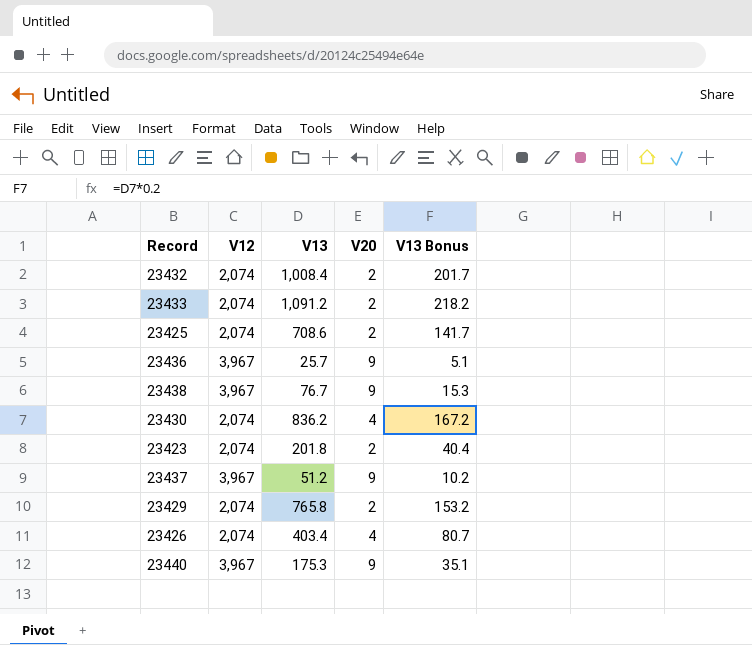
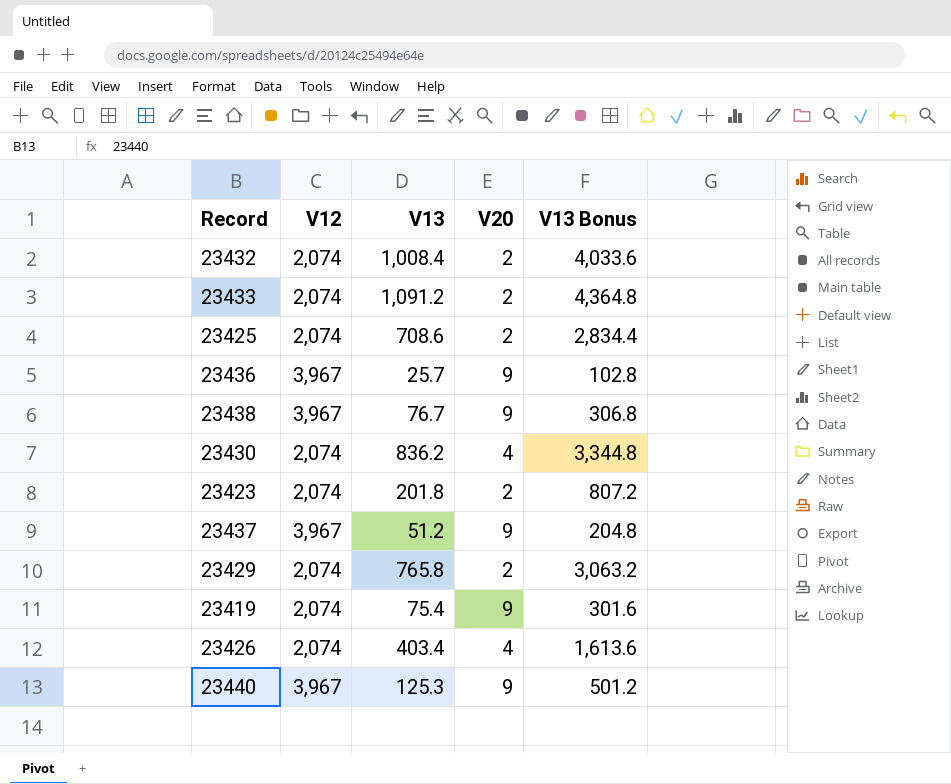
column V13 Bonus | formula: [V13] * 0.2 -> [V13] * 4
row 23419: none -> 2,074 | 75.4 | 9 | 301.6
23440 | V13: 175.3 -> 125.3

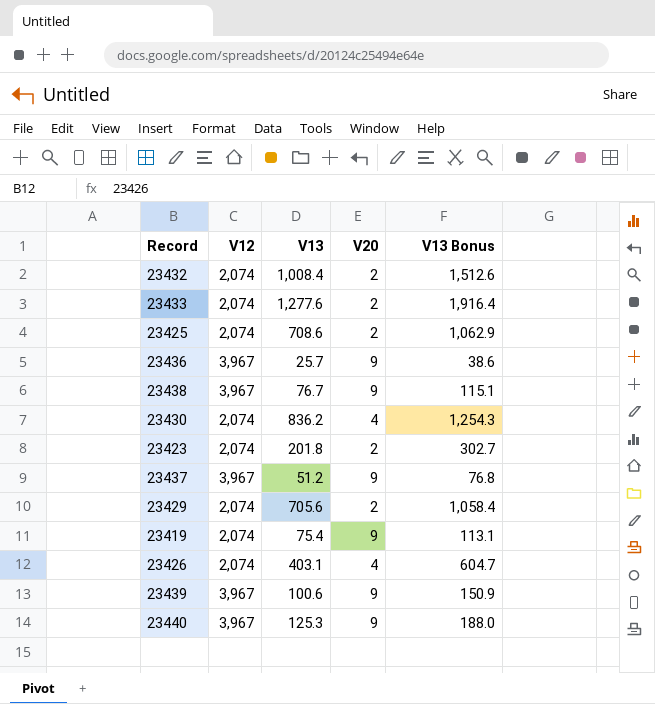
column V13 Bonus | formula: [V13] * 4 -> [V13] * 1.5
23433 | V13: 1,091.2 -> 1,277.6
23429 | V13: 765.8 -> 705.6
23426 | V13: 403.4 -> 403.1
row 23439: none -> 3,967 | 100.6 | 9 | 150.9

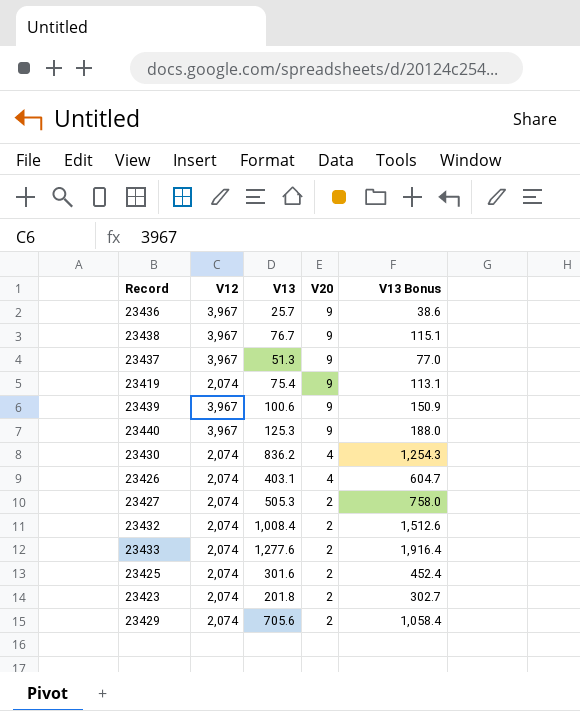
row order: none -> V20 descending
23437 | V13: 51.2 -> 51.3
23437 | V13 Bonus: 76.8 -> 77.0
row 23427: none -> 2,074 | 505.3 | 2 | 758.0
23425 | V13: 708.6 -> 301.6
23425 | V13 Bonus: 1,062.9 -> 452.4

